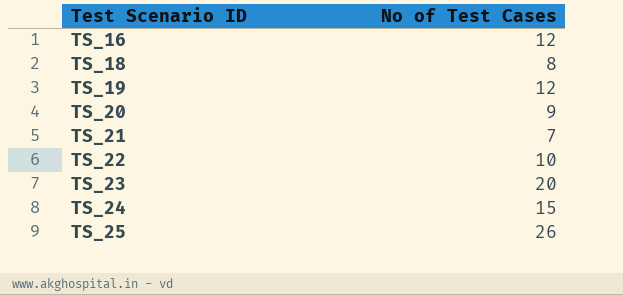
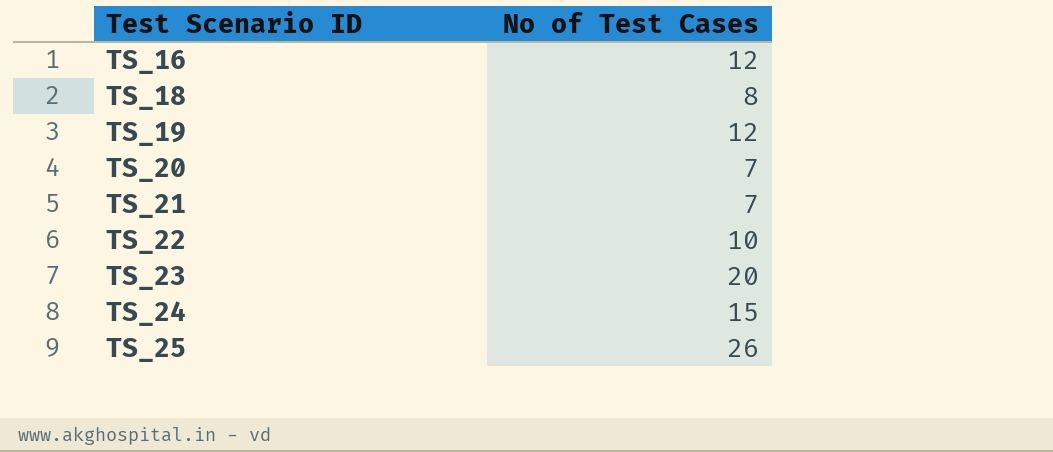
TS_20 | No of Test Cases: 9 -> 7

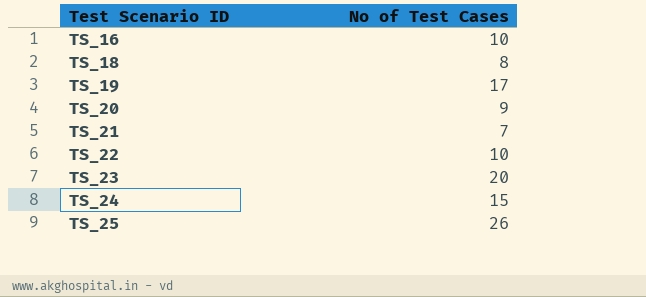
TS_16 | No of Test Cases: 12 -> 10
TS_19 | No of Test Cases: 12 -> 17
TS_20 | No of Test Cases: 7 -> 9

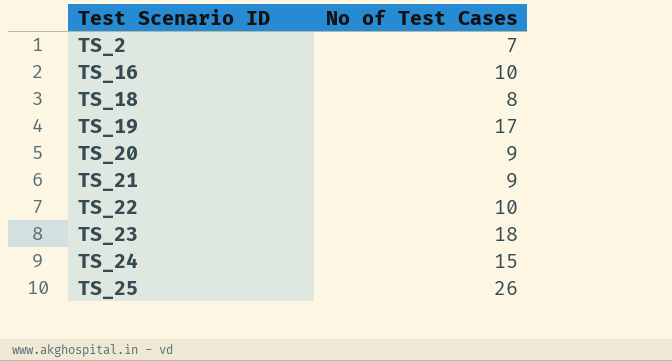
row TS_2: none -> 7
TS_21 | No of Test Cases: 7 -> 9
TS_23 | No of Test Cases: 20 -> 18

